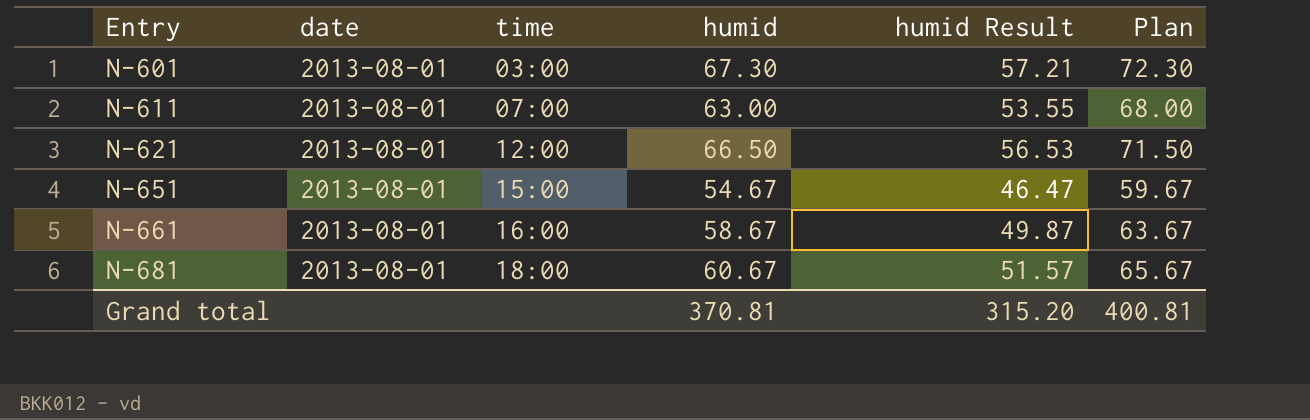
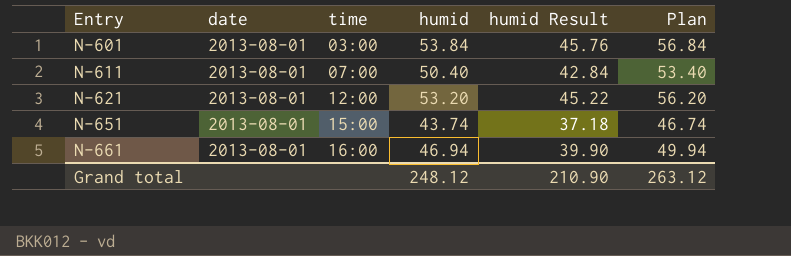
column Plan | formula: [humid] + 5 -> [humid] + 3
row N-681: 2013-08-01 | 18:00 | 60.67 | 51.57 | 65.67 -> none
N-601 | humid: 67.30 -> 53.84
N-601 | humid Result: 57.21 -> 45.76
N-611 | humid: 63.00 -> 50.40
N-611 | humid Result: 53.55 -> 42.84
N-621 | humid: 66.50 -> 53.20
N-621 | humid Result: 56.53 -> 45.22
N-651 | humid: 54.67 -> 43.74
N-651 | humid Result: 46.47 -> 37.18
N-661 | humid: 58.67 -> 46.94
N-661 | humid Result: 49.87 -> 39.90
Grand total | humid: 370.81 -> 248.12
Grand total | humid Result: 315.20 -> 210.90
Grand total | Plan: 400.81 -> 263.12

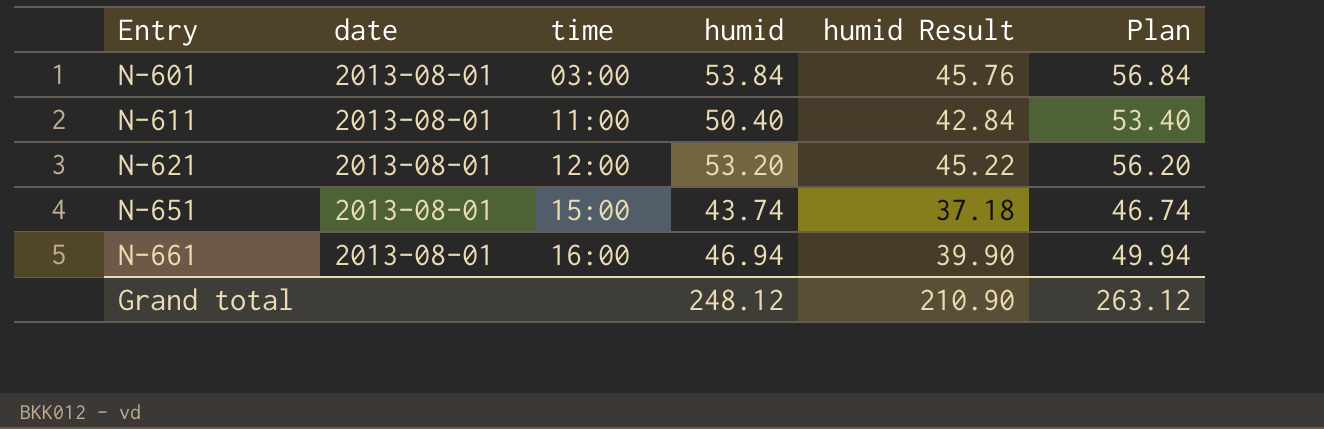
N-611 | time: 07:00 -> 11:00

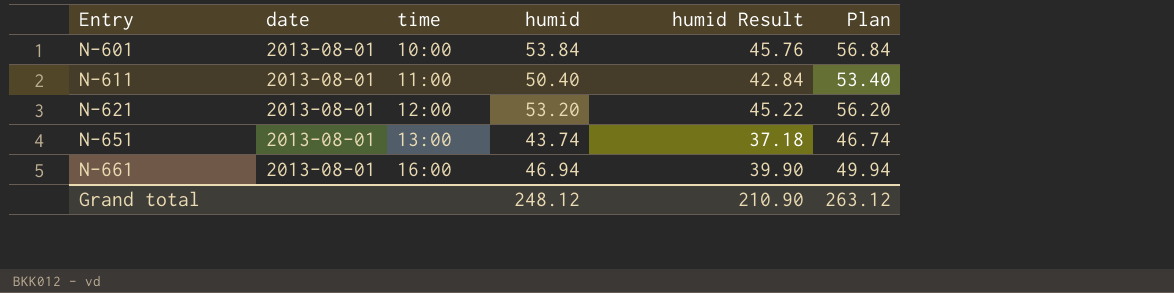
N-601 | time: 03:00 -> 10:00
N-651 | time: 15:00 -> 13:00

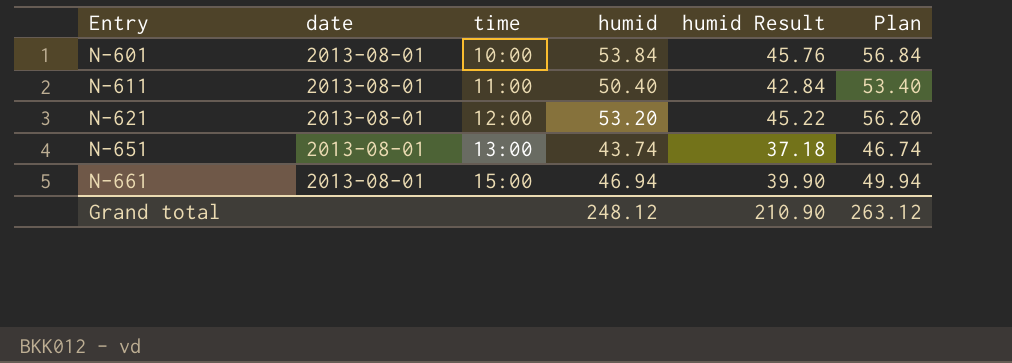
N-661 | time: 16:00 -> 15:00

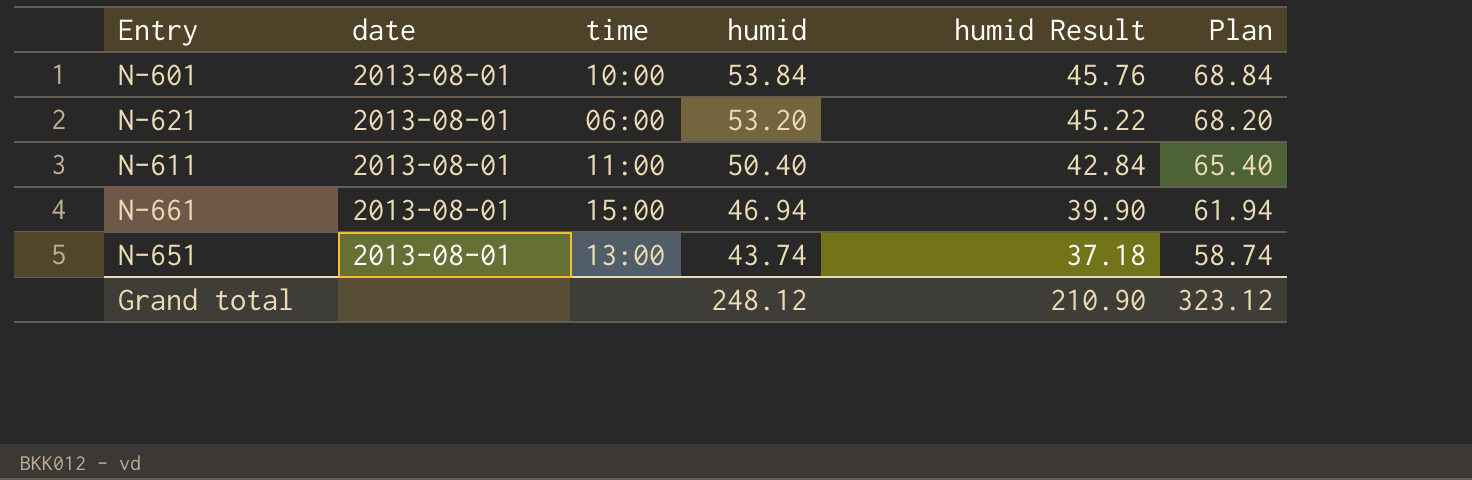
row order: Entry ascending -> humid descending
column Plan | formula: [humid] + 3 -> [humid] + 15
N-621 | time: 12:00 -> 06:00
Grand total | Plan: 263.12 -> 323.12

